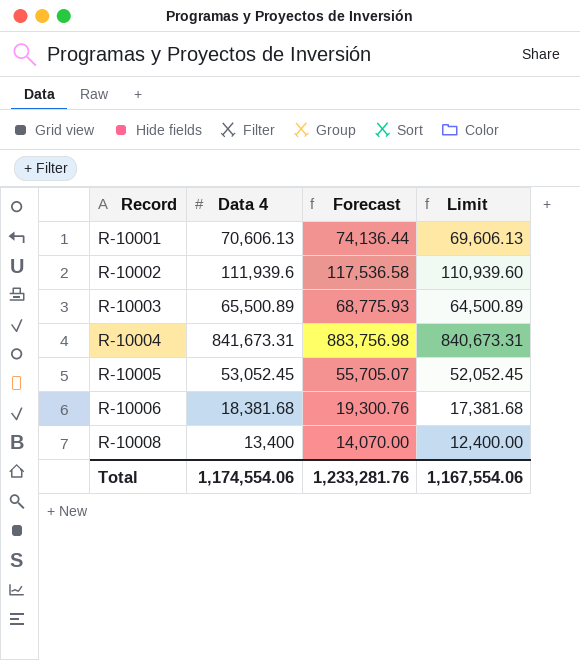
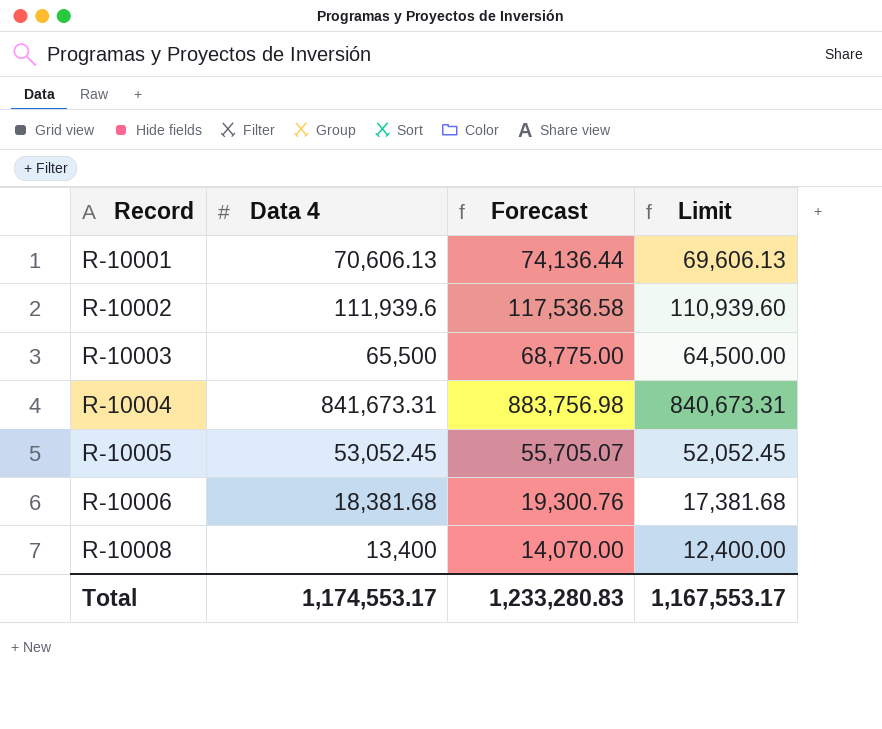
R-10003 | Data 4: 65,500.89 -> 65,500
R-10003 | Forecast: 68,775.93 -> 68,775.00
R-10003 | Limit: 64,500.89 -> 64,500.00
Total | Data 4: 1,174,554.06 -> 1,174,553.17
Total | Forecast: 1,233,281.76 -> 1,233,280.83
Total | Limit: 1,167,554.06 -> 1,167,553.17

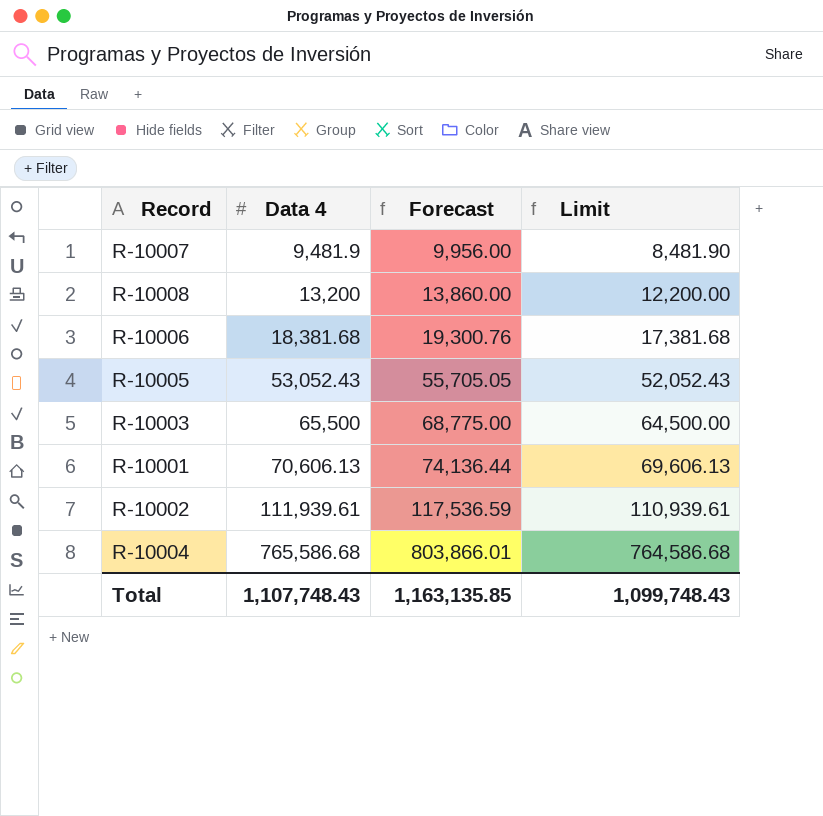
row order: Record ascending -> Data 4 ascending
row R-10007: none -> 9,481.9 | 9,956.00 | 8,481.90
R-10008 | Data 4: 13,400 -> 13,200
R-10008 | Forecast: 14,070.00 -> 13,860.00
R-10008 | Limit: 12,400.00 -> 12,200.00
R-10005 | Data 4: 53,052.45 -> 53,052.43
R-10005 | Forecast: 55,705.07 -> 55,705.05
R-10005 | Limit: 52,052.45 -> 52,052.43
R-10002 | Data 4: 111,939.6 -> 111,939.61
R-10002 | Forecast: 117,536.58 -> 117,536.59
R-10002 | Limit: 110,939.60 -> 110,939.61
R-10004 | Data 4: 841,673.31 -> 765,586.68
R-10004 | Forecast: 883,756.98 -> 803,866.01
R-10004 | Limit: 840,673.31 -> 764,586.68
Total | Data 4: 1,174,553.17 -> 1,107,748.43
Total | Forecast: 1,233,280.83 -> 1,163,135.85
Total | Limit: 1,167,553.17 -> 1,099,748.43

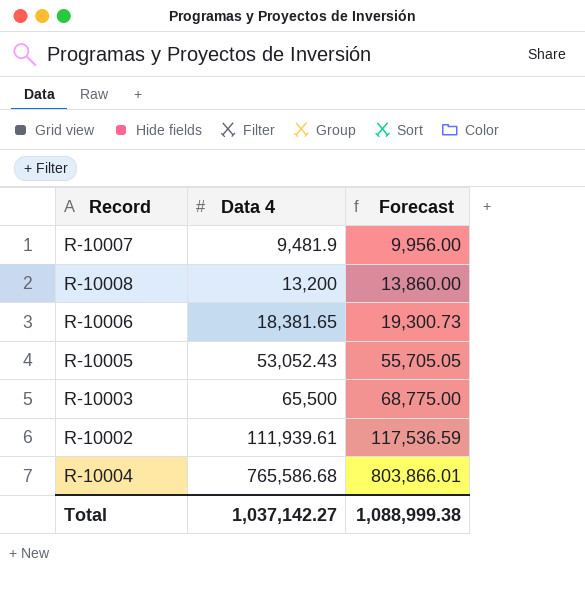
column Limit | formula: [Data 4] - 1000 -> none
row R-10001: 70,606.13 | 74,136.44 | 69,606.13 -> none
R-10006 | Data 4: 18,381.68 -> 18,381.65
R-10006 | Forecast: 19,300.76 -> 19,300.73
Total | Data 4: 1,107,748.43 -> 1,037,142.27
Total | Forecast: 1,163,135.85 -> 1,088,999.38

